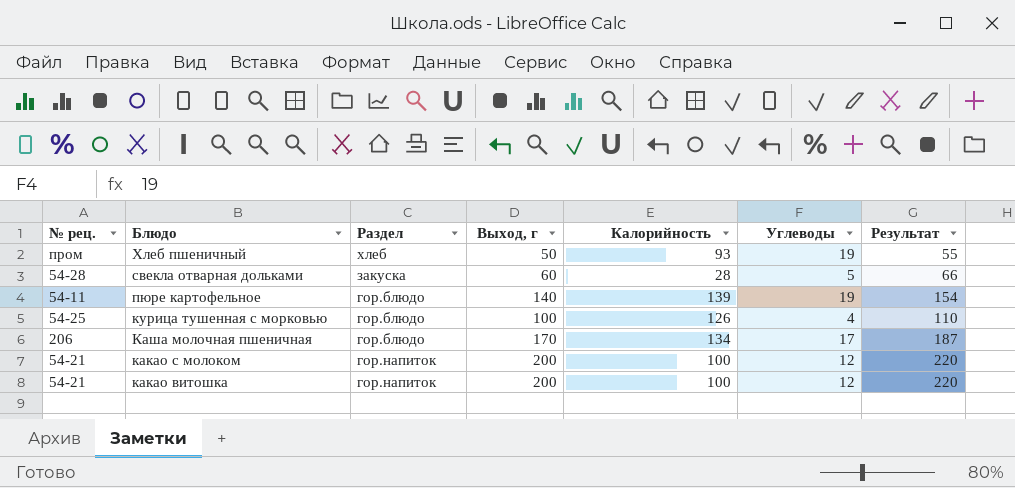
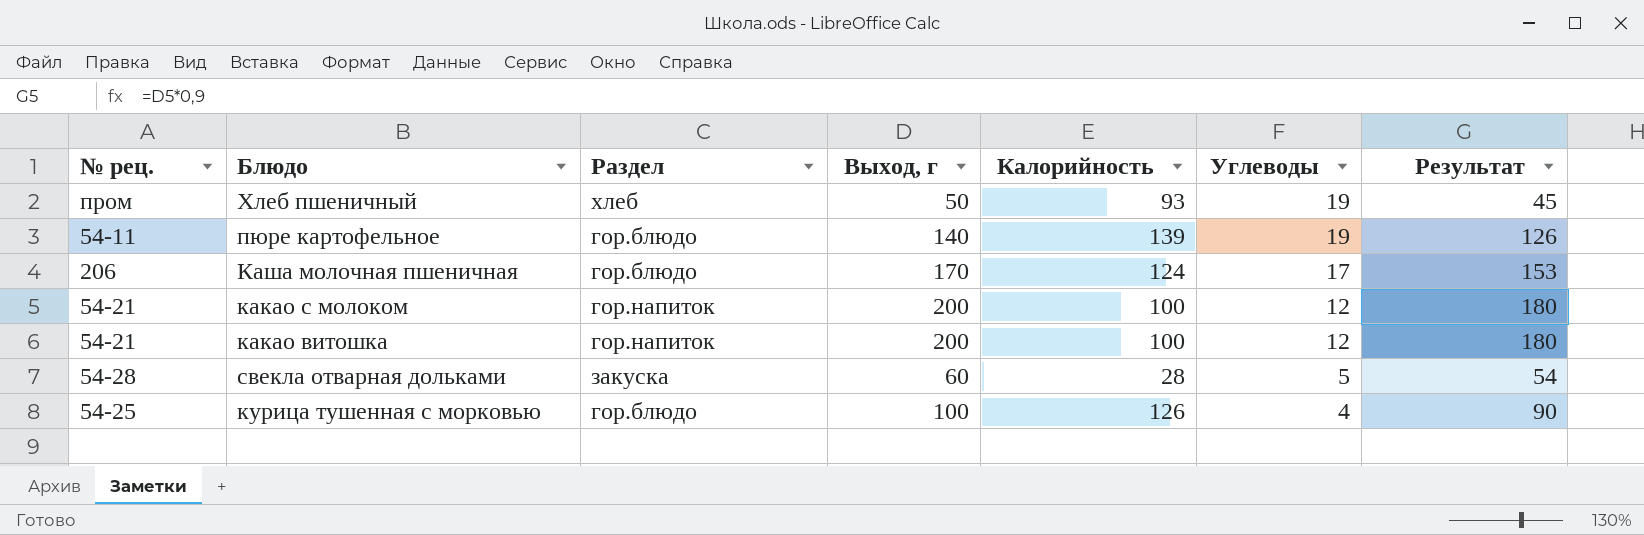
row order: Блюдо descending -> Углеводы descending
column Результат | formula: [Выход, г] * 1,1 -> [Выход, г] * 0,9
Каша молочная пшеничная | Калорийность: 134 -> 124

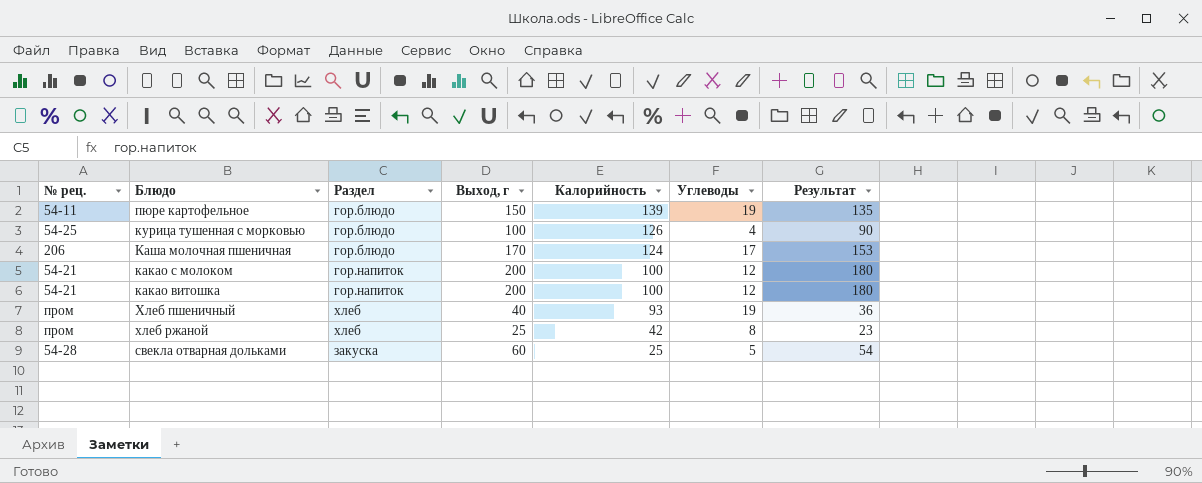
row order: Углеводы descending -> Калорийность descending
пюре картофельное | Выход, г: 140 -> 150
пюре картофельное | Результат: 126 -> 135
Хлеб пшеничный | Выход, г: 50 -> 40
Хлеб пшеничный | Результат: 45 -> 36
row хлеб ржаной: none -> пром | хлеб | 25 | 42 | 8 | 23
свекла отварная дольками | Калорийность: 28 -> 25

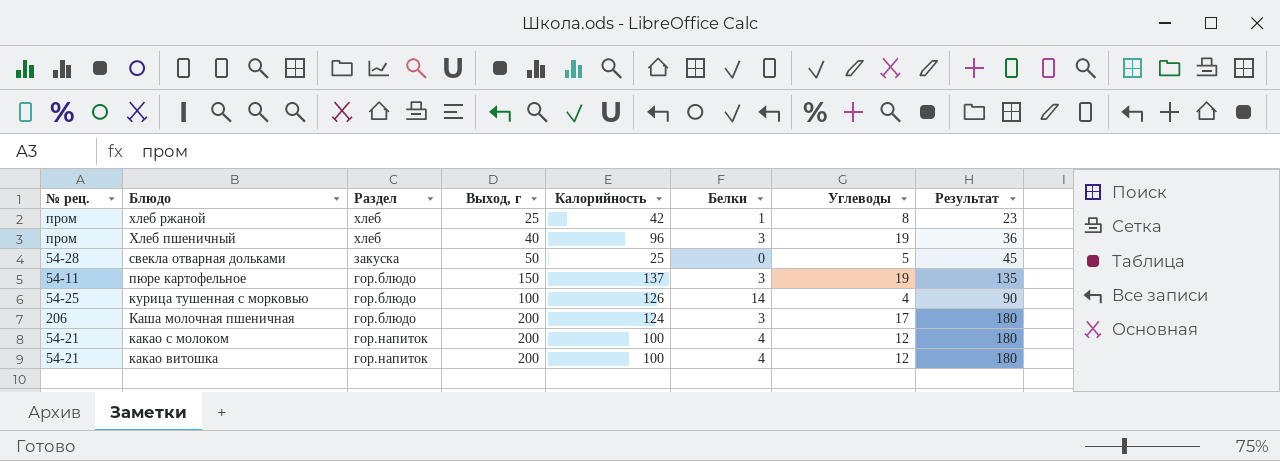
row order: Калорийность descending -> Блюдо descending
column Белки | position: none -> 6
Хлеб пшеничный | Калорийность: 93 -> 96
свекла отварная дольками | Выход, г: 60 -> 50
свекла отварная дольками | Результат: 54 -> 45
пюре картофельное | Калорийность: 139 -> 137
Каша молочная пшеничная | Выход, г: 170 -> 200
Каша молочная пшеничная | Результат: 153 -> 180

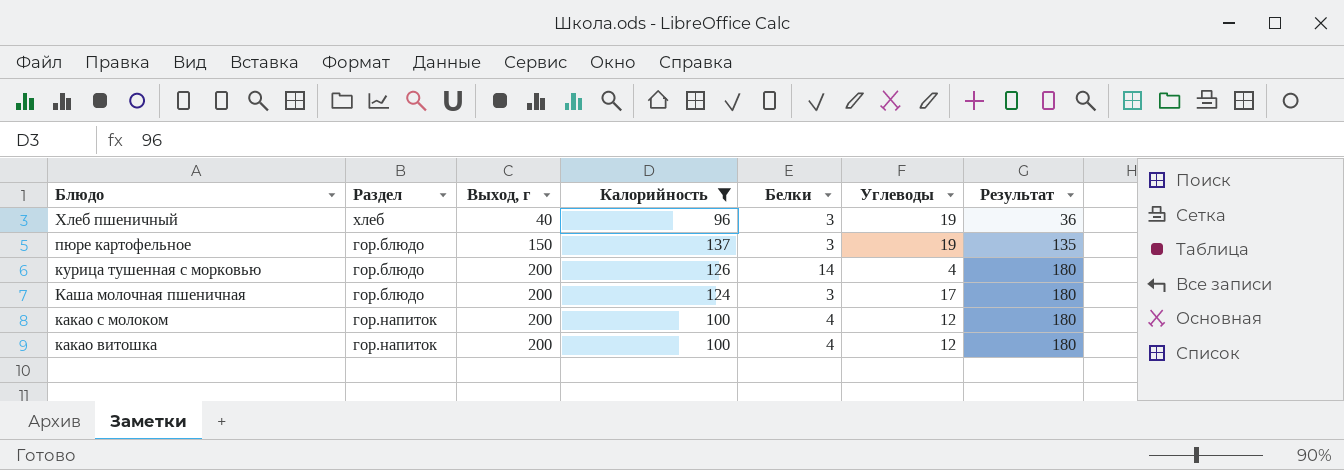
filter: none -> Калорийность >= 96
column № рец. | position: 1 -> none
курица тушенная с морковью | Выход, г: 100 -> 200
курица тушенная с морковью | Результат: 90 -> 180

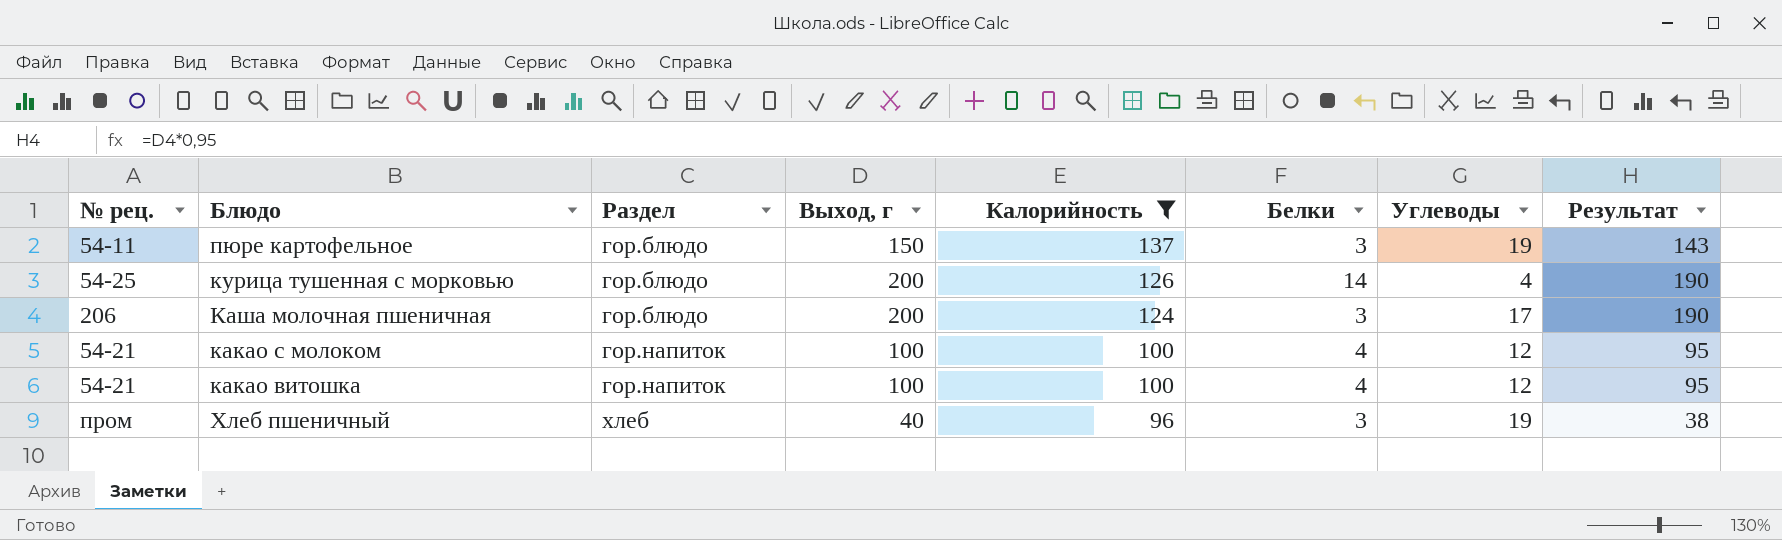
row order: Блюдо descending -> Раздел ascending
column № рец. | position: none -> 1
column Результат | formula: [Выход, г] * 0,9 -> [Выход, г] * 0,95
какао с молоком | Выход, г: 200 -> 100
какао витошка | Выход, г: 200 -> 100

